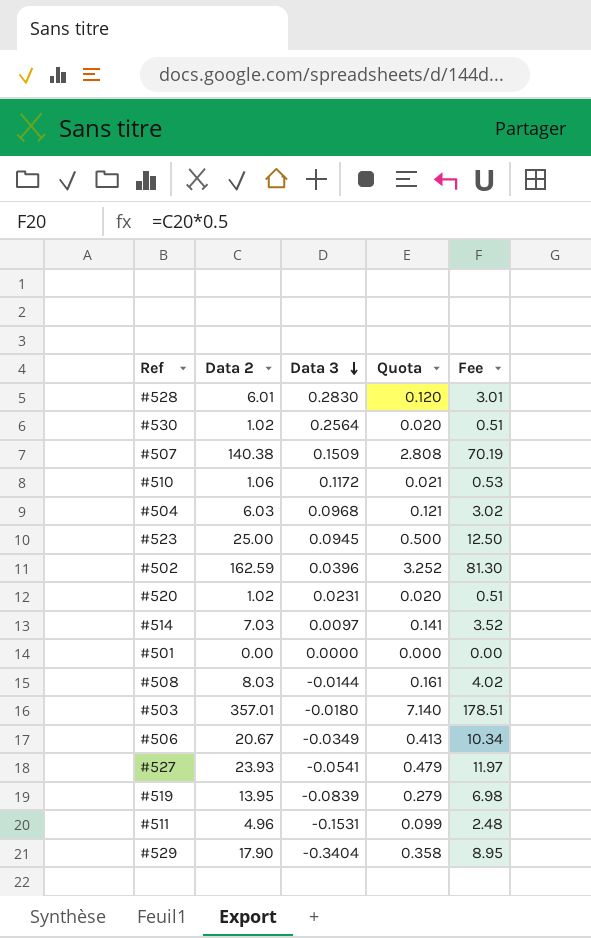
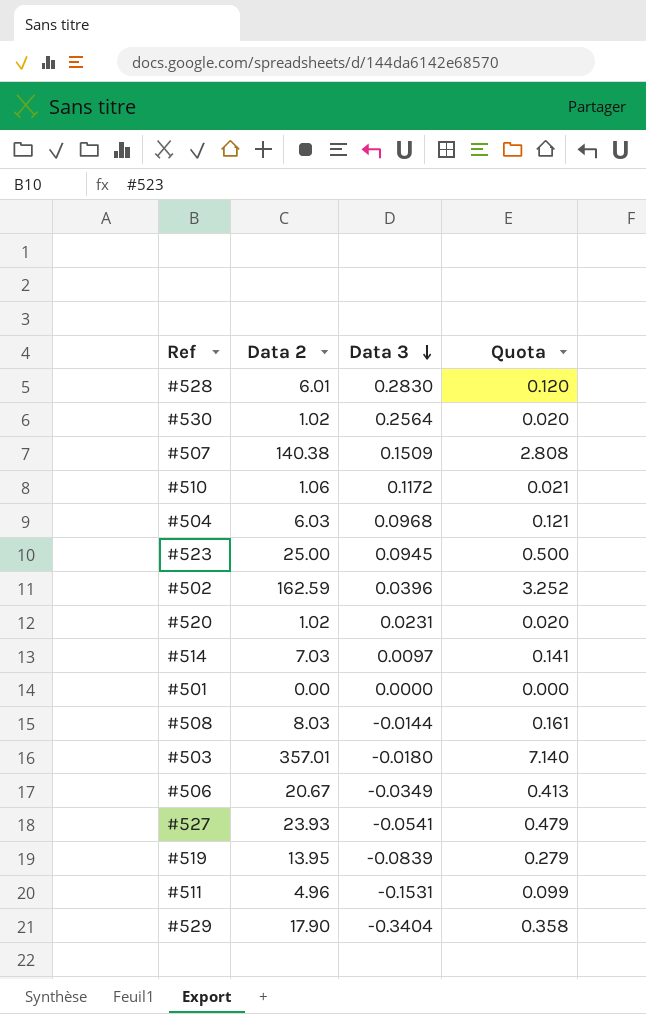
column Fee | formula: [Data 2] * 0.5 -> none

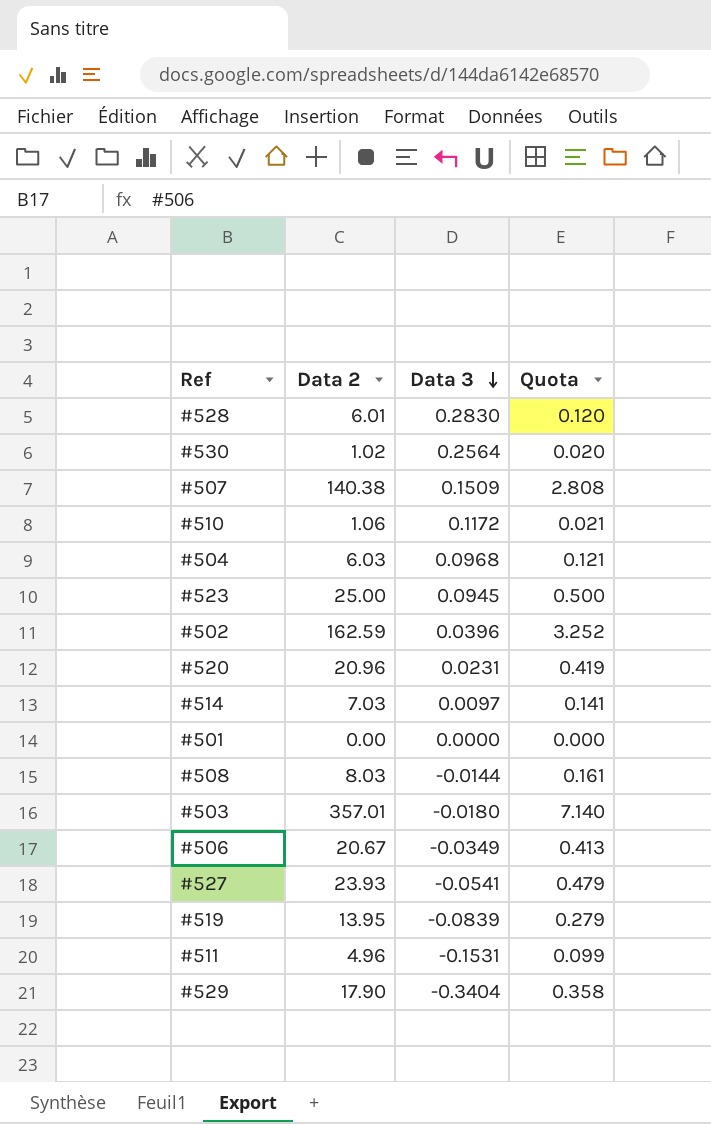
#520 | Data 2: 1.02 -> 20.96
#520 | Quota: 0.020 -> 0.419

